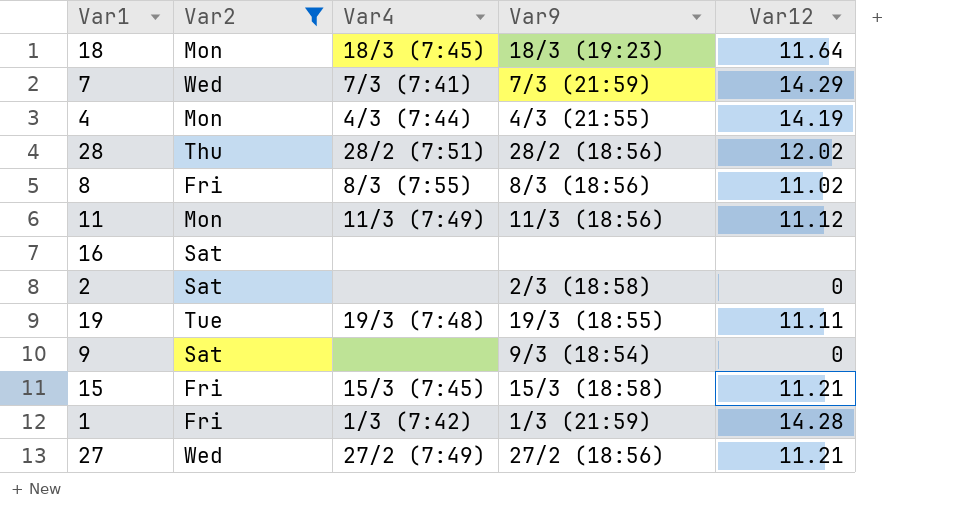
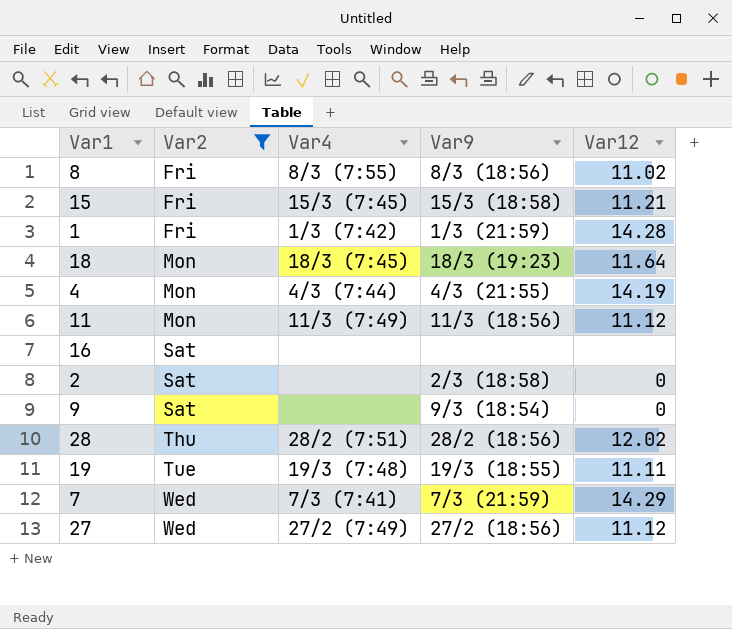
row order: none -> Var2 ascending
27 | Var12: 11.21 -> 11.12

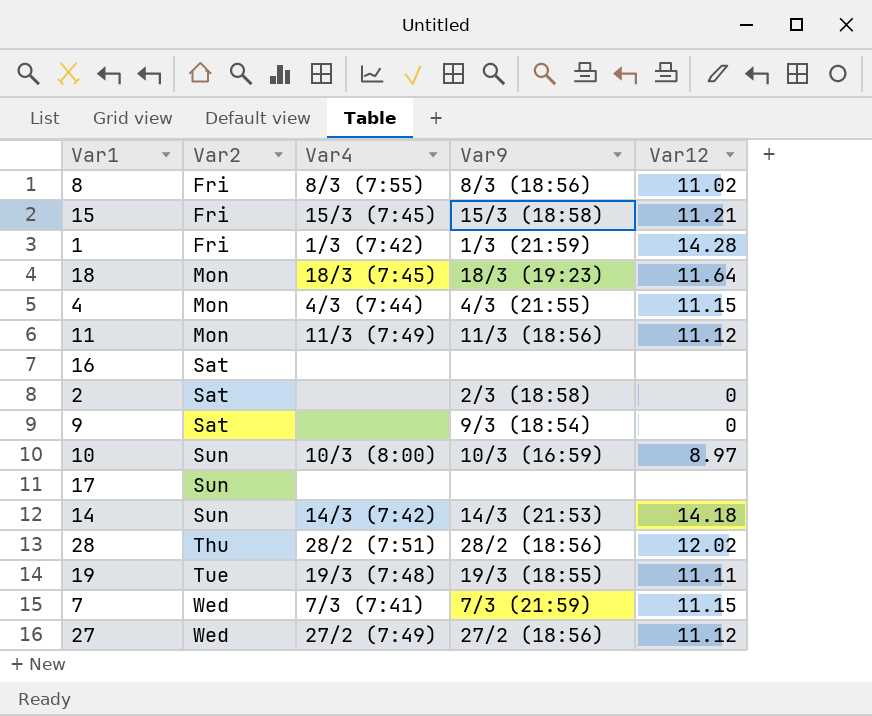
filter: Var2 != Sun -> none
4 | Var12: 14.19 -> 11.15
7 | Var12: 14.29 -> 11.15

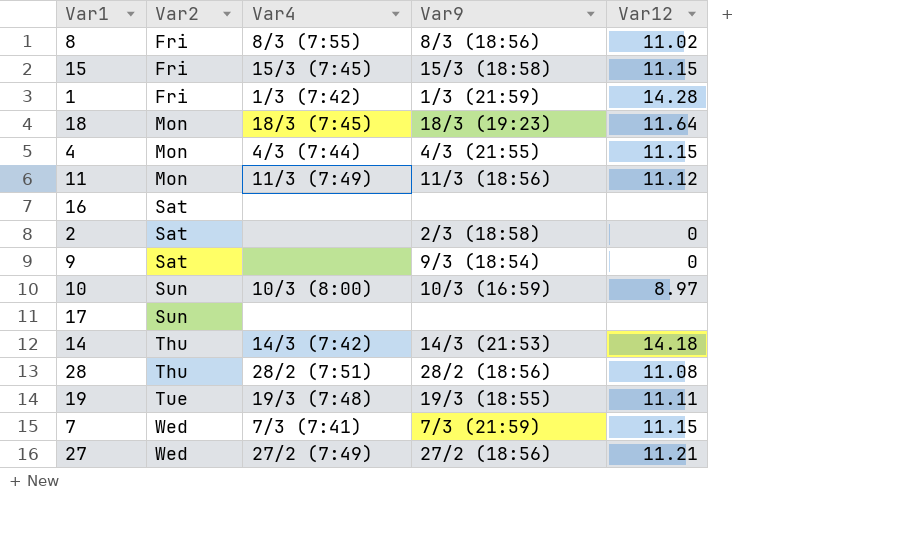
15 | Var12: 11.21 -> 11.15
14 | Var2: Sun -> Thu
28 | Var12: 12.02 -> 11.08
27 | Var12: 11.12 -> 11.21

